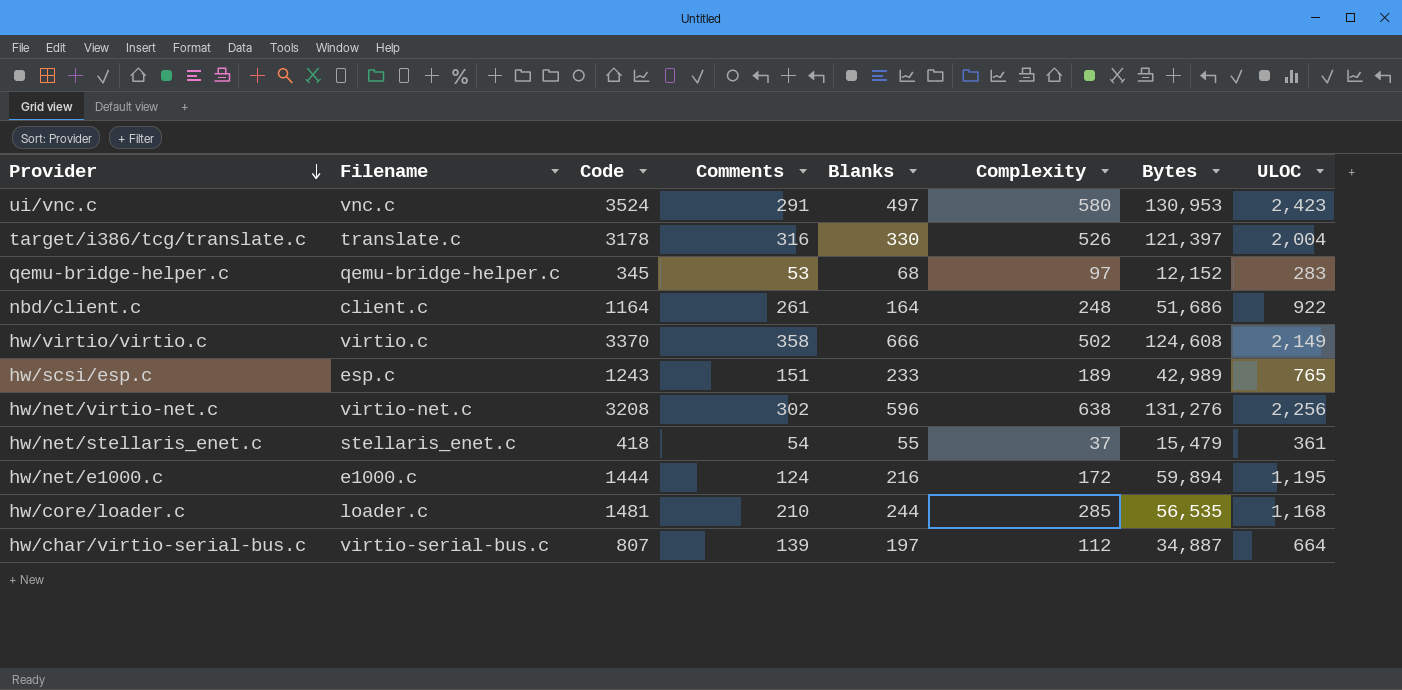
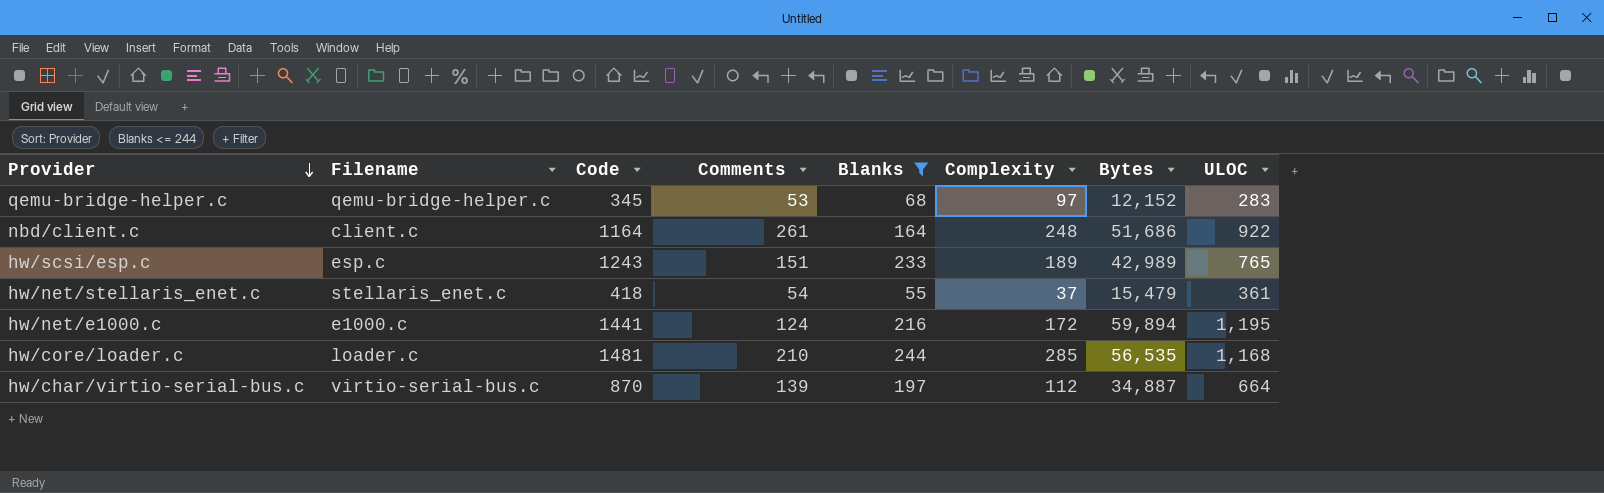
filter: none -> Blanks <= 244
hw/net/e1000.c | Code: 1444 -> 1441
hw/char/virtio-serial-bus.c | Code: 807 -> 870

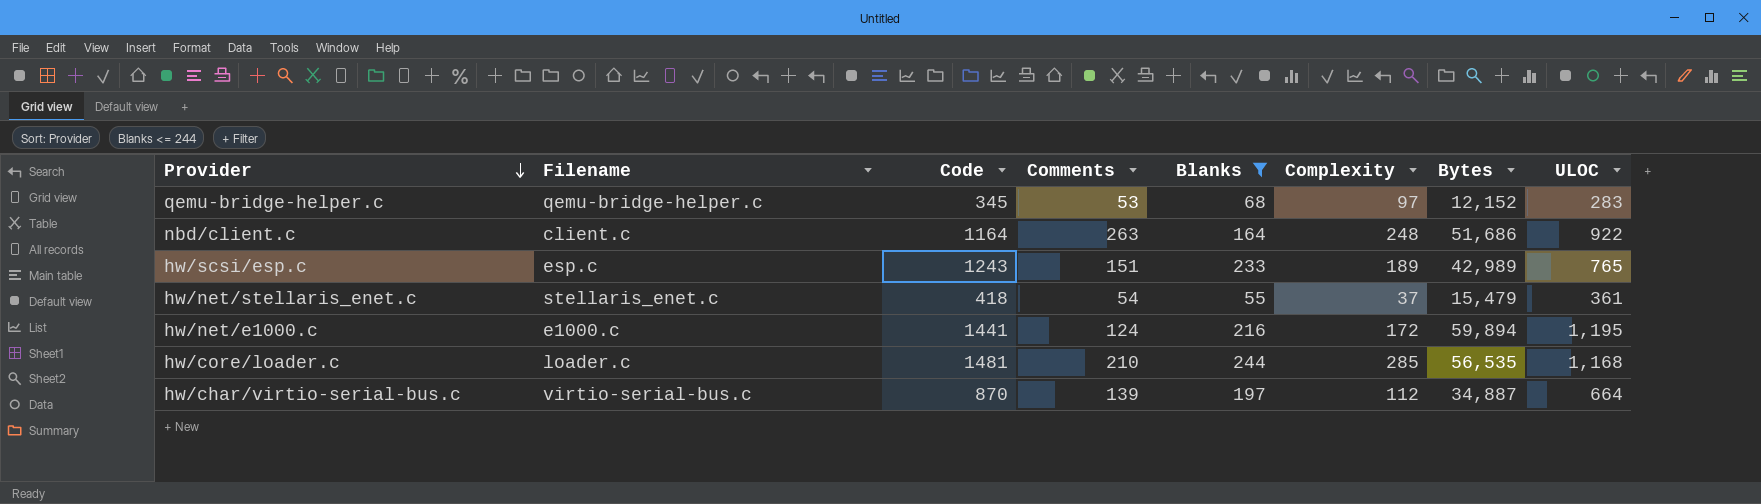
nbd/client.c | Comments: 261 -> 263

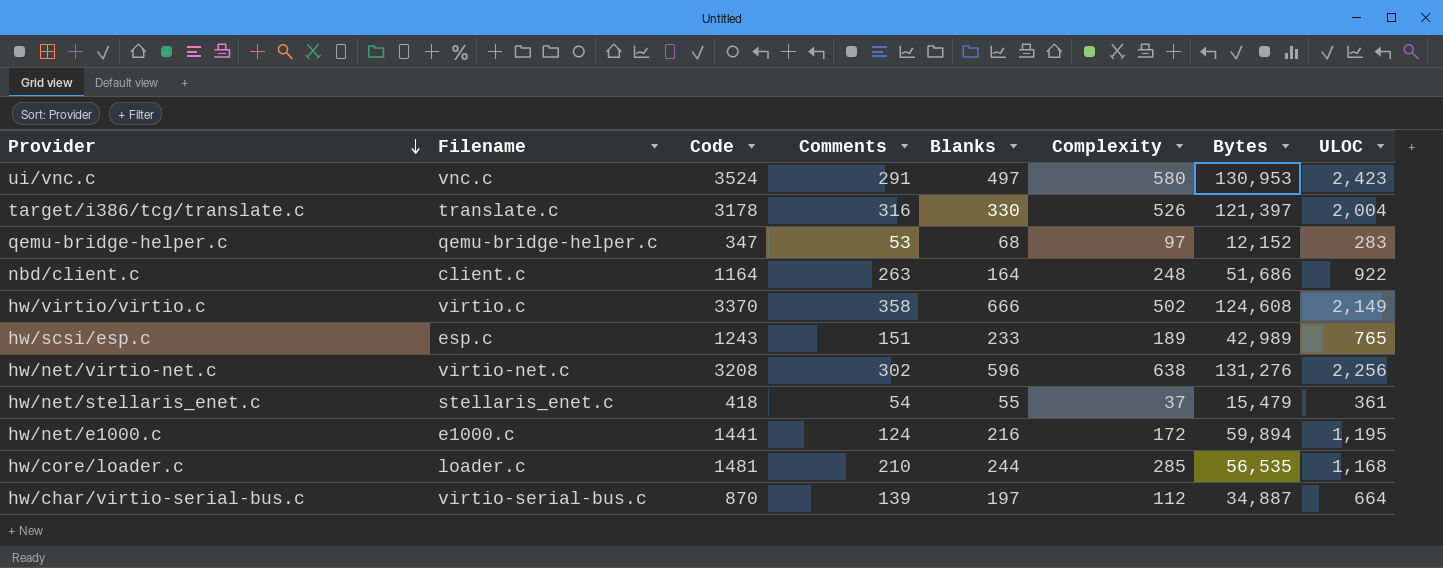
filter: Blanks <= 244 -> none
qemu-bridge-helper.c | Code: 345 -> 347

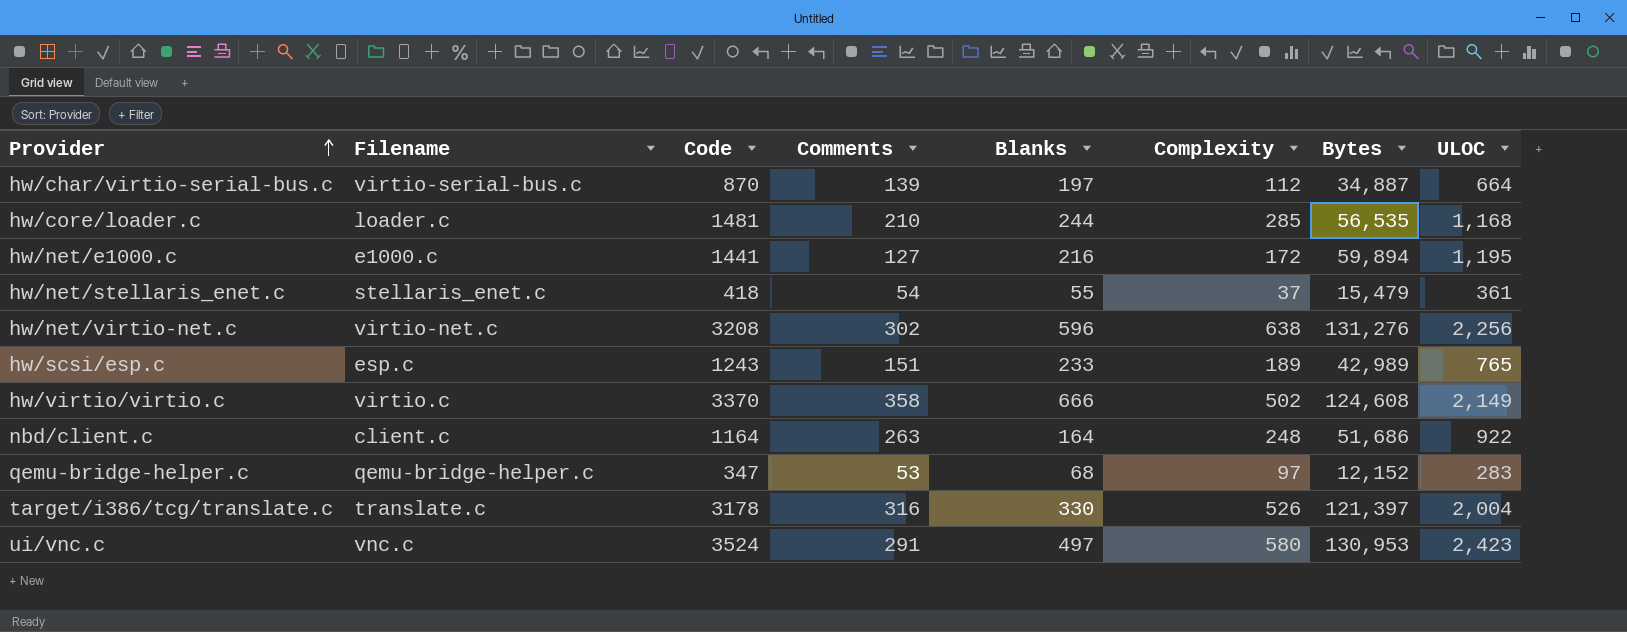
row order: Provider descending -> Provider ascending
hw/net/e1000.c | Comments: 124 -> 127

